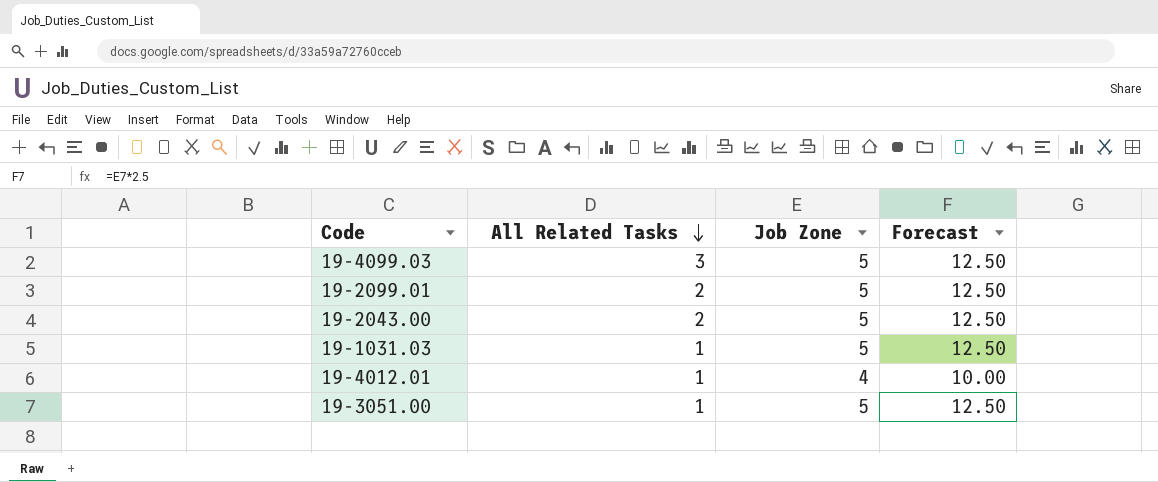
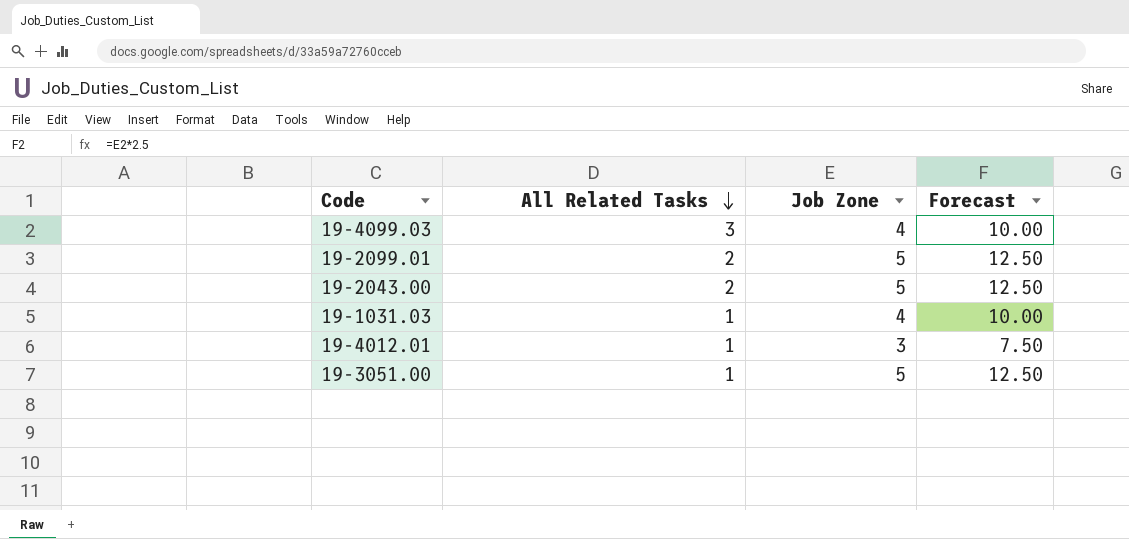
19-4099.03 | Job Zone: 5 -> 4
19-4099.03 | Forecast: 12.50 -> 10.00
19-1031.03 | Job Zone: 5 -> 4
19-1031.03 | Forecast: 12.50 -> 10.00
19-4012.01 | Job Zone: 4 -> 3
19-4012.01 | Forecast: 10.00 -> 7.50

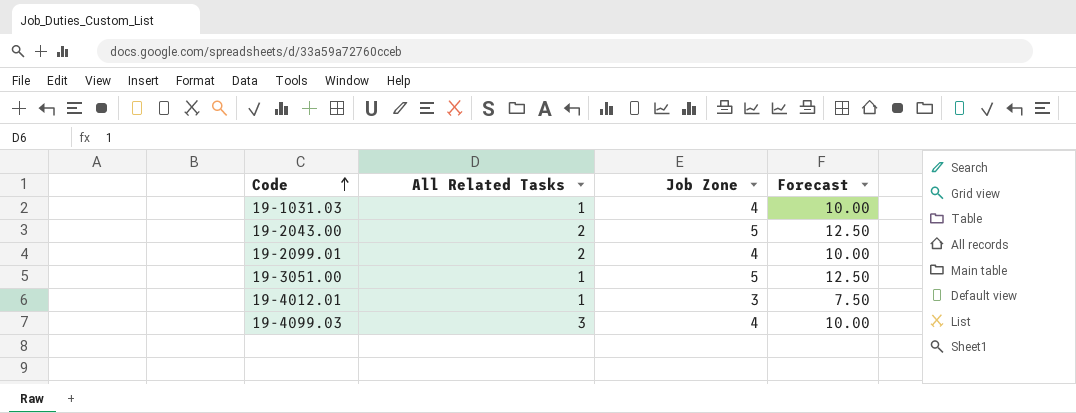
row order: All Related Tasks descending -> Code ascending
19-2099.01 | Job Zone: 5 -> 4
19-2099.01 | Forecast: 12.50 -> 10.00

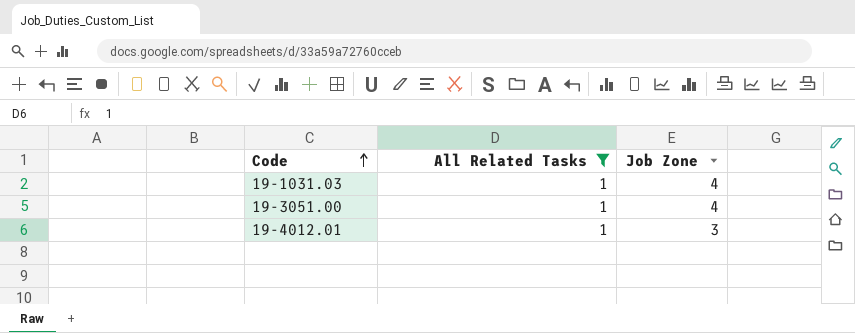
filter: none -> All Related Tasks = 1
column Forecast | formula: [Job Zone] * 2.5 -> none
19-3051.00 | Job Zone: 5 -> 4

